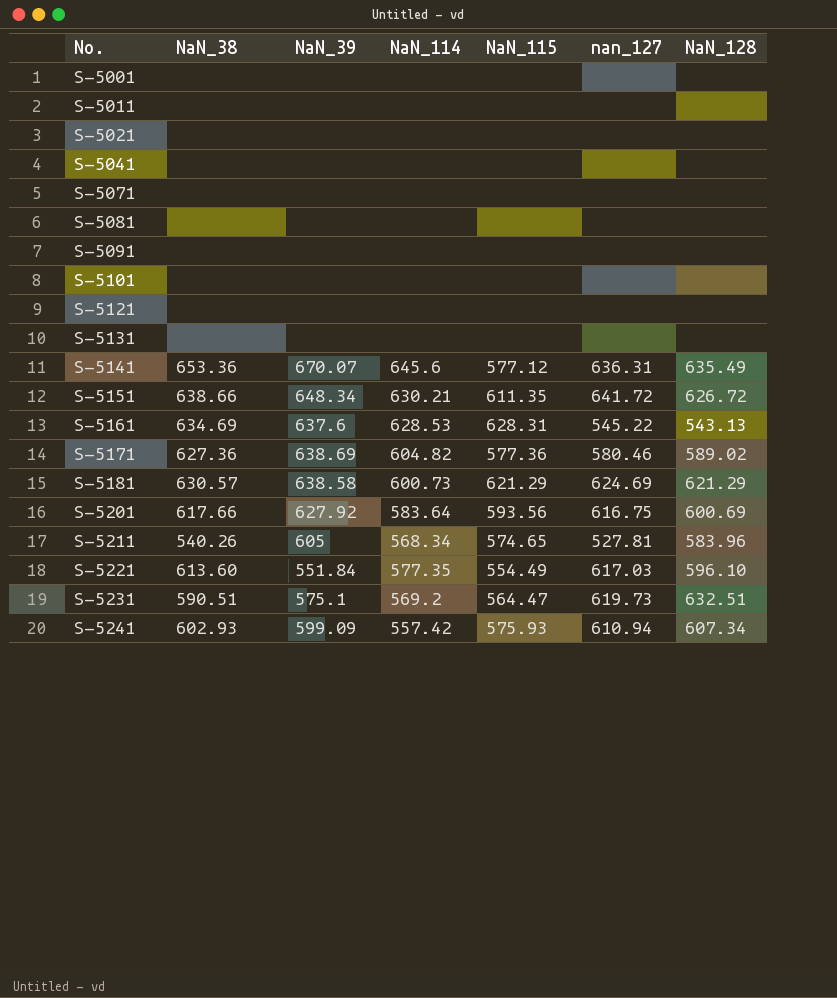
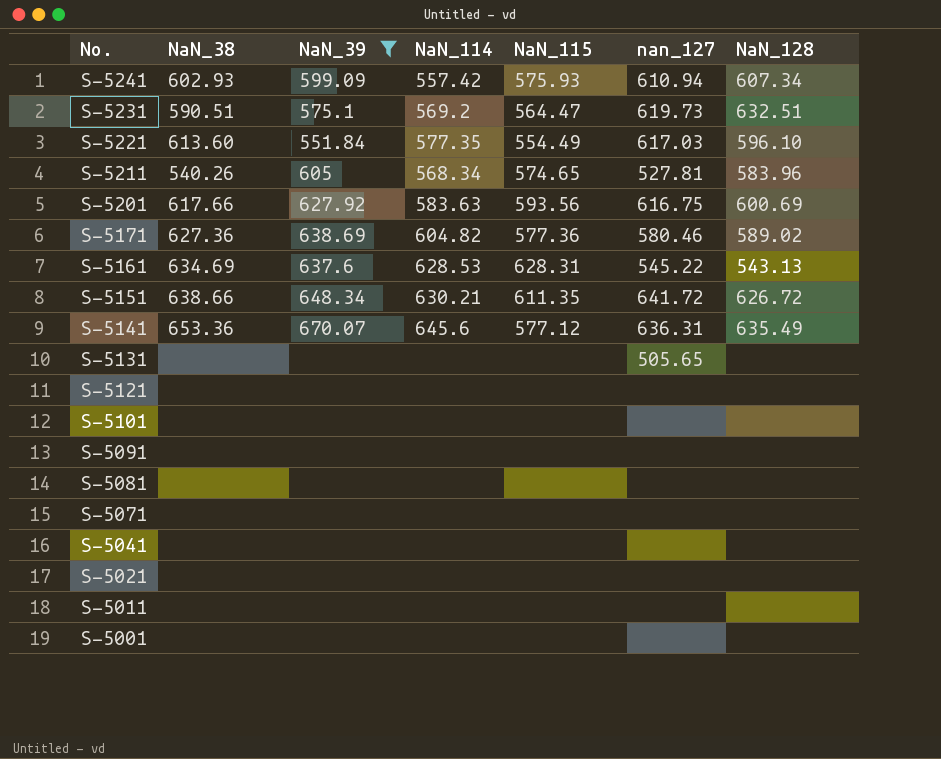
filter: none -> NaN_39 != 638.58
row order: No. ascending -> No. descending
S-5201 | NaN_114: 583.64 -> 583.63
S-5131 | nan_127: none -> 505.65

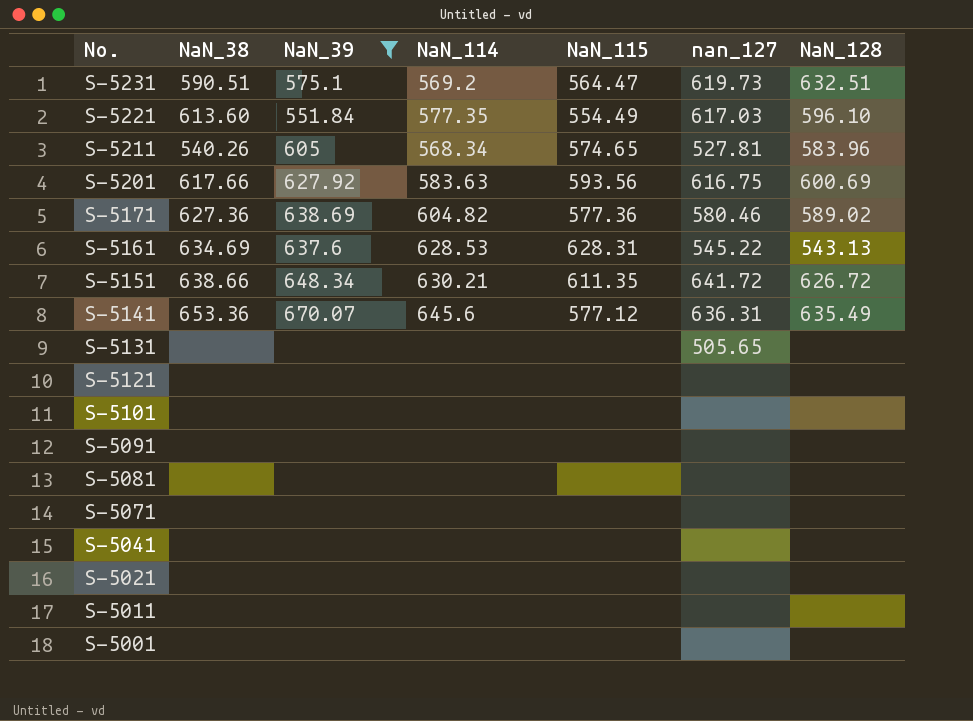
row S-5241: 602.93 | 599.09 | 557.42 | 575.93 | 610.94 | 607.34 -> none

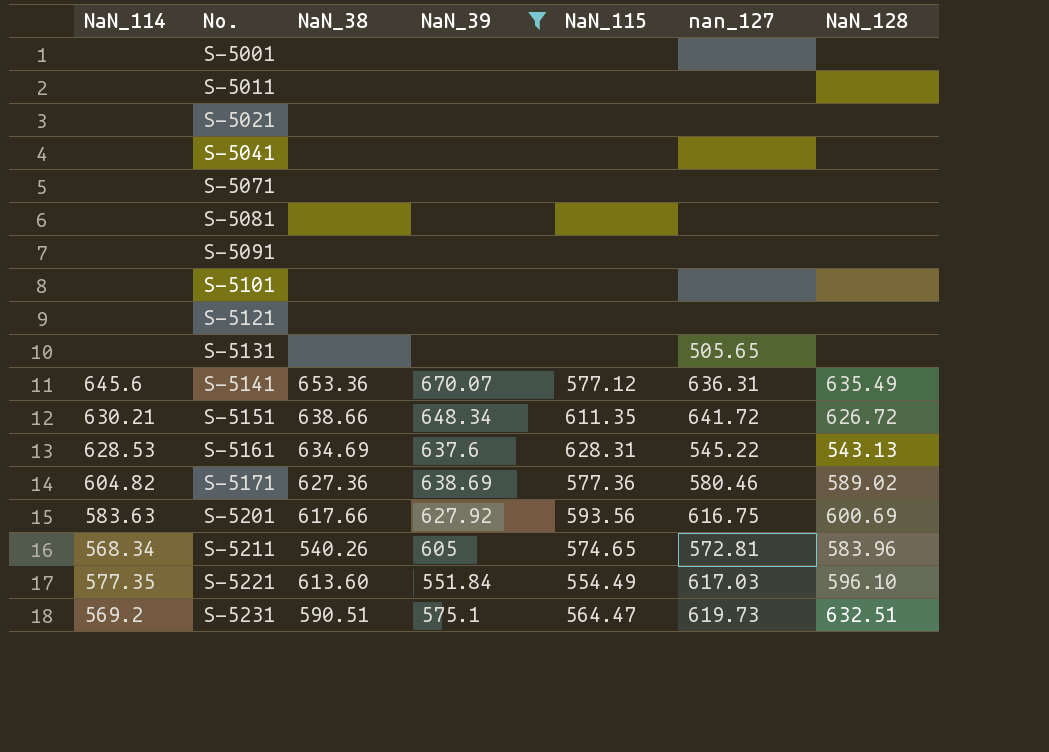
row order: No. descending -> No. ascending
column NaN_114 | position: 4 -> 1
S-5211 | nan_127: 527.81 -> 572.81

